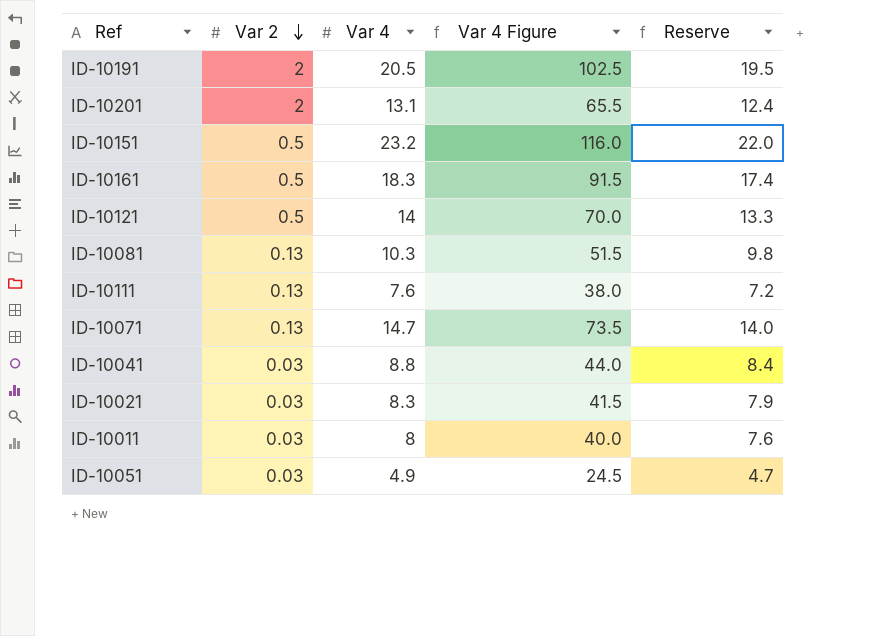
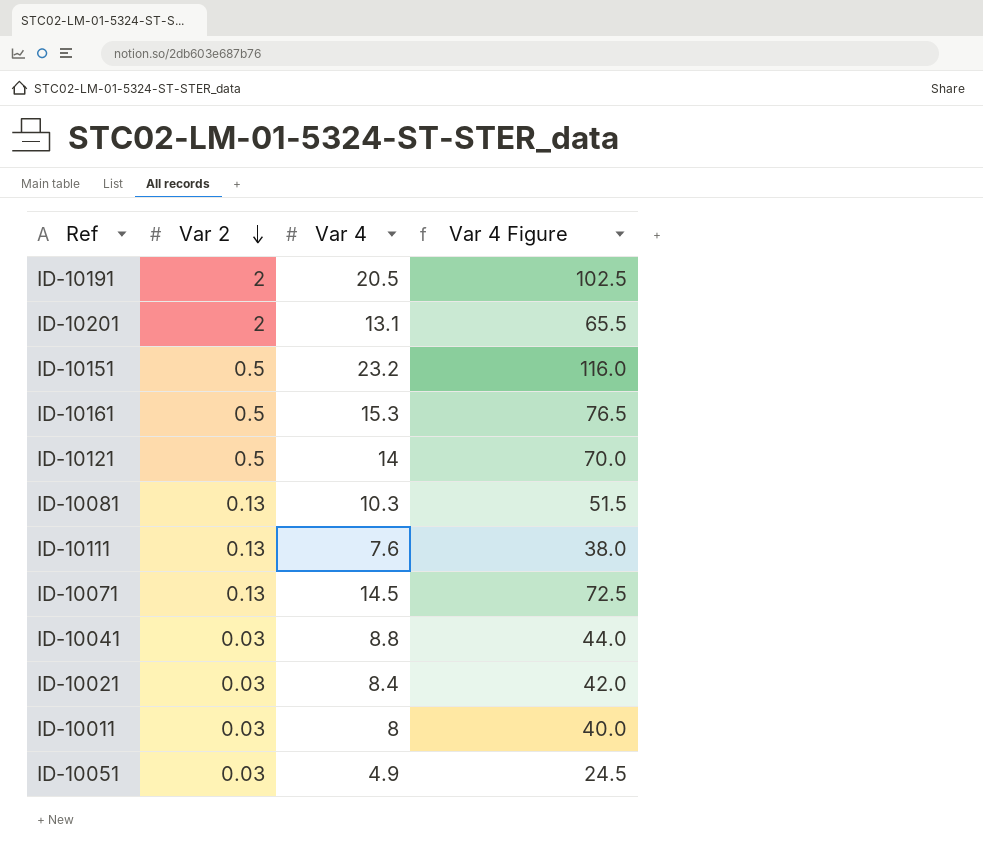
column Reserve | formula: [Var 4] * 0.95 -> none
ID-10161 | Var 4: 18.3 -> 15.3
ID-10161 | Var 4 Figure: 91.5 -> 76.5
ID-10071 | Var 4: 14.7 -> 14.5
ID-10071 | Var 4 Figure: 73.5 -> 72.5
ID-10021 | Var 4: 8.3 -> 8.4
ID-10021 | Var 4 Figure: 41.5 -> 42.0

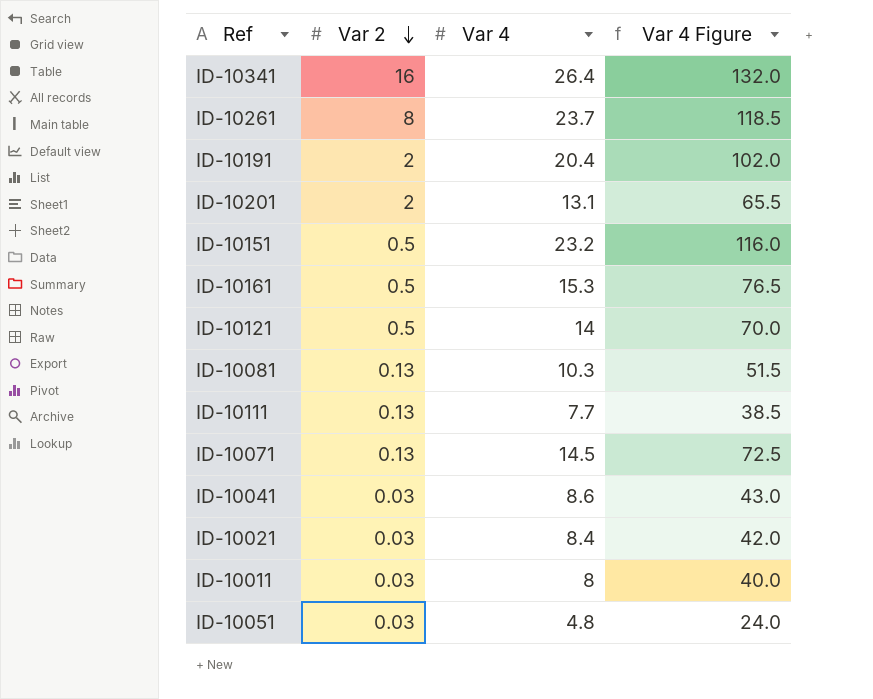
row ID-10341: none -> 16 | 26.4 | 132.0
row ID-10261: none -> 8 | 23.7 | 118.5
ID-10191 | Var 4: 20.5 -> 20.4
ID-10191 | Var 4 Figure: 102.5 -> 102.0
ID-10111 | Var 4: 7.6 -> 7.7
ID-10111 | Var 4 Figure: 38.0 -> 38.5
ID-10041 | Var 4: 8.8 -> 8.6
ID-10041 | Var 4 Figure: 44.0 -> 43.0
ID-10051 | Var 4: 4.9 -> 4.8
ID-10051 | Var 4 Figure: 24.5 -> 24.0

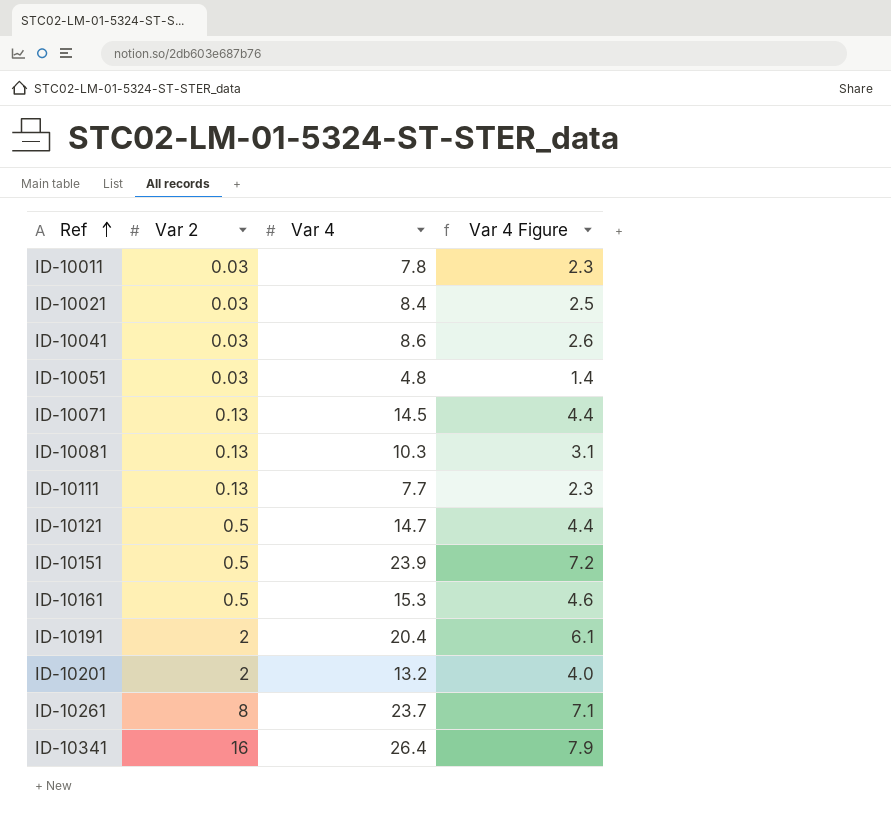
row order: Var 2 descending -> Ref ascending
column Var 4 Figure | formula: [Var 4] * 5 -> [Var 4] * 0.3
ID-10011 | Var 4: 8 -> 7.8
ID-10121 | Var 4: 14 -> 14.7
ID-10151 | Var 4: 23.2 -> 23.9
ID-10201 | Var 4: 13.1 -> 13.2

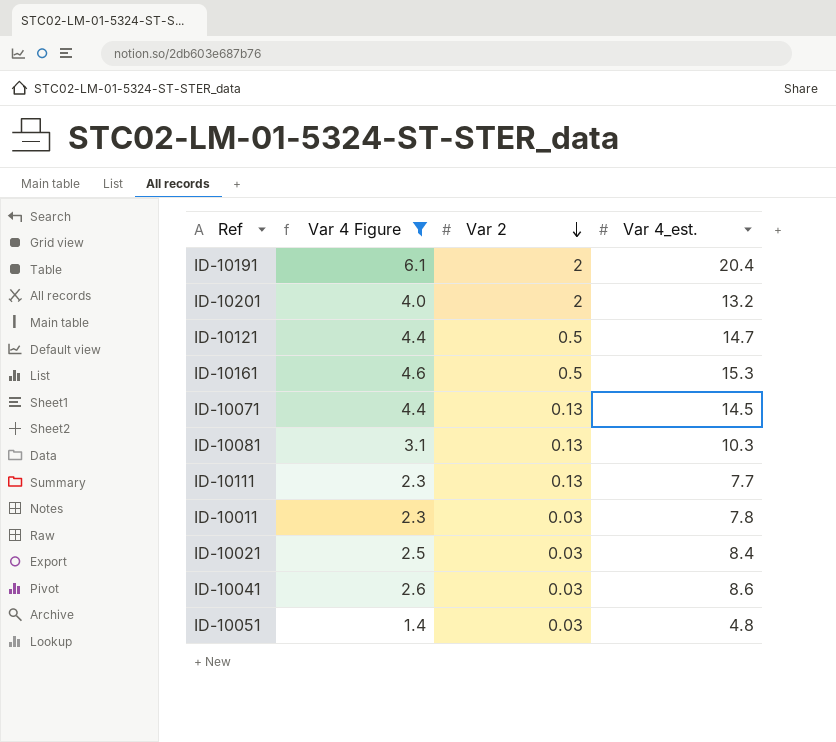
filter: none -> Var 4 Figure <= 6.1
row order: Ref ascending -> Var 2 descending
column Var 4 Figure | position: 4 -> 2
column name: Var 4 -> Var 4_est.

